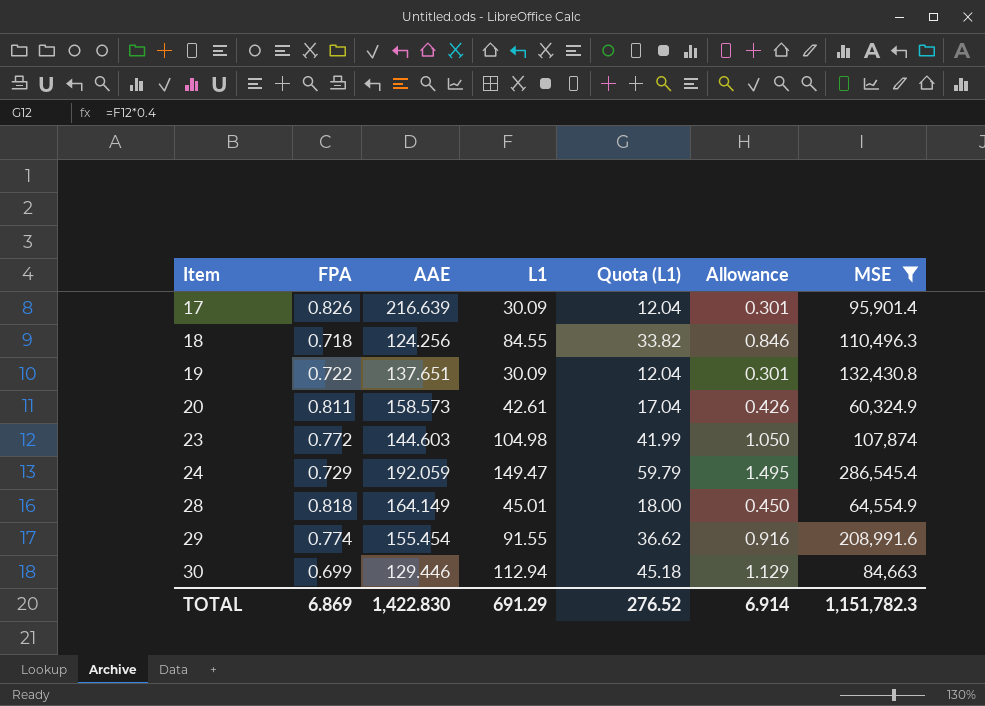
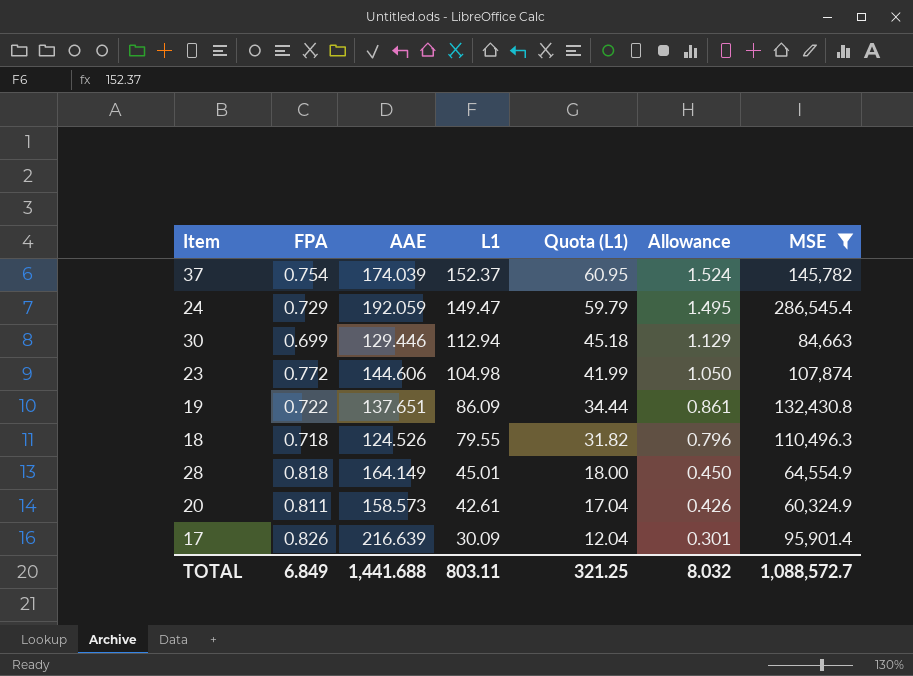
row order: Item ascending -> L1 descending
row 29: 0.774 | 155.454 | 91.55 | 36.62 | 0.916 | 208,991.6 -> none
row 37: none -> 0.754 | 174.039 | 152.37 | 60.95 | 1.524 | 145,782
23 | AAE: 144.603 -> 144.606
19 | L1: 30.09 -> 86.09
19 | Quota (L1): 12.04 -> 34.44
19 | Allowance: 0.301 -> 0.861
18 | AAE: 124.256 -> 124.526
18 | L1: 84.55 -> 79.55
18 | Quota (L1): 33.82 -> 31.82
18 | Allowance: 0.846 -> 0.796
TOTAL | FPA: 6.869 -> 6.849
TOTAL | AAE: 1,422.830 -> 1,441.688
TOTAL | L1: 691.29 -> 803.11
TOTAL | Quota (L1): 276.52 -> 321.25
TOTAL | Allowance: 6.914 -> 8.032
TOTAL | MSE: 1,151,782.3 -> 1,088,572.7

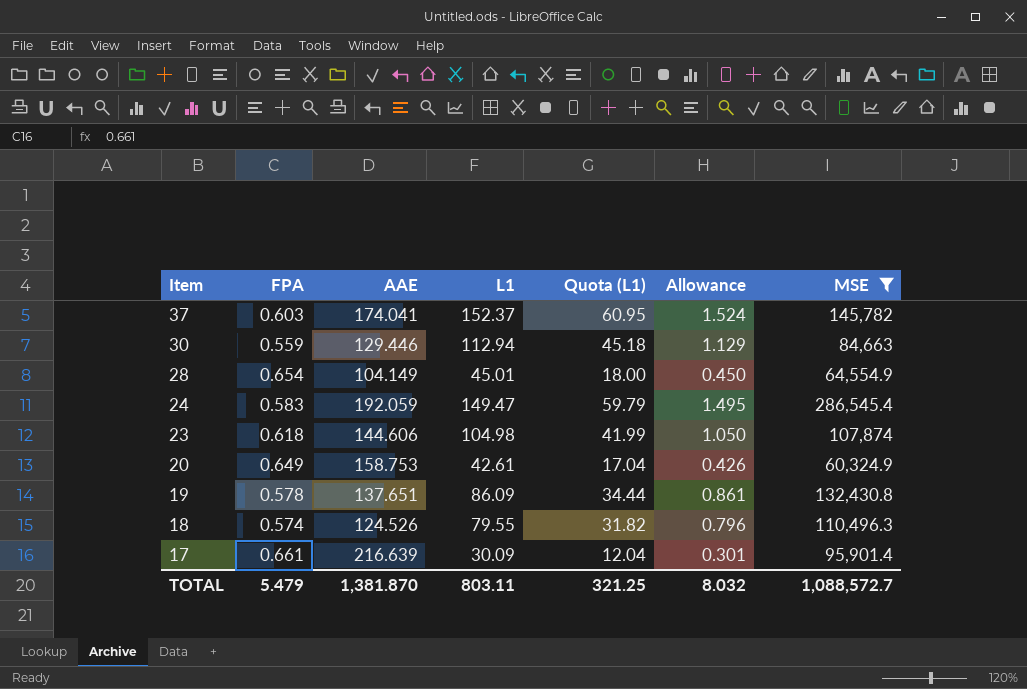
row order: L1 descending -> Item descending
37 | FPA: 0.754 -> 0.603
37 | AAE: 174.039 -> 174.041
30 | FPA: 0.699 -> 0.559
28 | FPA: 0.818 -> 0.654
28 | AAE: 164.149 -> 104.149
24 | FPA: 0.729 -> 0.583
23 | FPA: 0.772 -> 0.618
20 | FPA: 0.811 -> 0.649
20 | AAE: 158.573 -> 158.753
19 | FPA: 0.722 -> 0.578
18 | FPA: 0.718 -> 0.574
17 | FPA: 0.826 -> 0.661
TOTAL | FPA: 6.849 -> 5.479
TOTAL | AAE: 1,441.688 -> 1,381.870

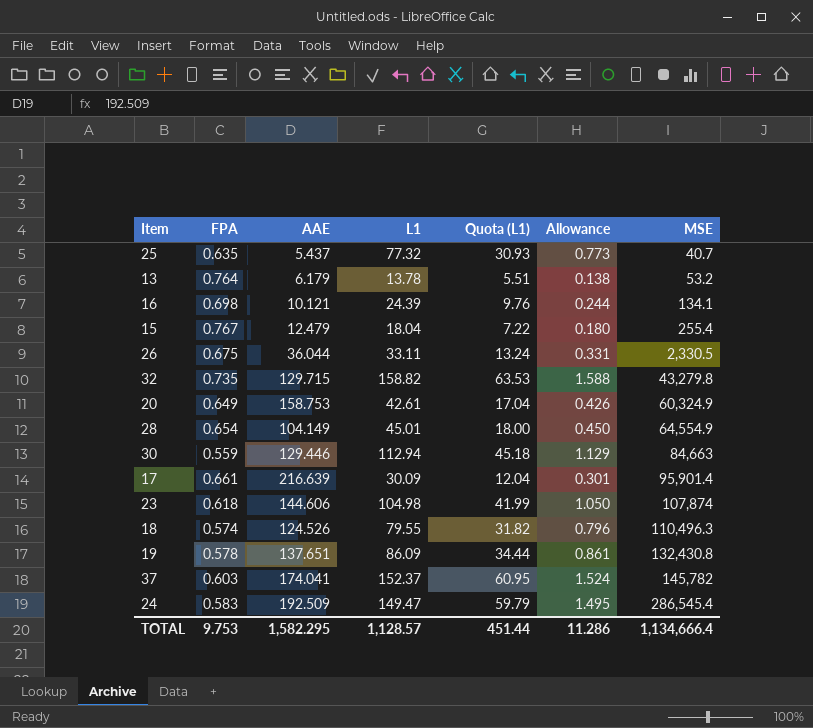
filter: MSE >= 60,324.9 -> none
row order: Item descending -> MSE ascending
24 | AAE: 192.059 -> 192.509
TOTAL | FPA: 5.479 -> 9.753
TOTAL | AAE: 1,381.870 -> 1,582.295
TOTAL | L1: 803.11 -> 1,128.57
TOTAL | Quota (L1): 321.25 -> 451.44
TOTAL | Allowance: 8.032 -> 11.286
TOTAL | MSE: 1,088,572.7 -> 1,134,666.4

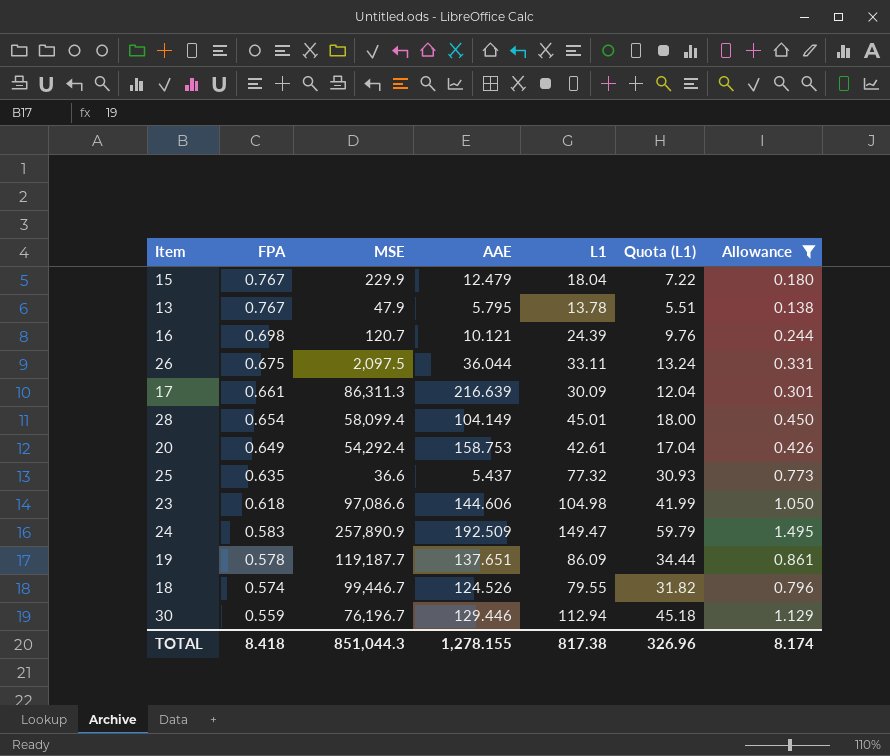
filter: none -> Allowance <= 1.495
row order: MSE ascending -> FPA descending
column MSE | position: 7 -> 3
15 | MSE: 255.4 -> 229.9
13 | FPA: 0.764 -> 0.767
13 | MSE: 53.2 -> 47.9
13 | AAE: 6.179 -> 5.795
16 | MSE: 134.1 -> 120.7
26 | MSE: 2,330.5 -> 2,097.5
17 | MSE: 95,901.4 -> 86,311.3
28 | MSE: 64,554.9 -> 58,099.4
20 | MSE: 60,324.9 -> 54,292.4
25 | MSE: 40.7 -> 36.6
23 | MSE: 107,874 -> 97,086.6
24 | MSE: 286,545.4 -> 257,890.9
19 | MSE: 132,430.8 -> 119,187.7
18 | MSE: 110,496.3 -> 99,446.7
30 | MSE: 84,663 -> 76,196.7
TOTAL | FPA: 9.753 -> 8.418
TOTAL | MSE: 1,134,666.4 -> 851,044.3
TOTAL | AAE: 1,582.295 -> 1,278.155
TOTAL | L1: 1,128.57 -> 817.38
TOTAL | Quota (L1): 451.44 -> 326.96
TOTAL | Allowance: 11.286 -> 8.174

